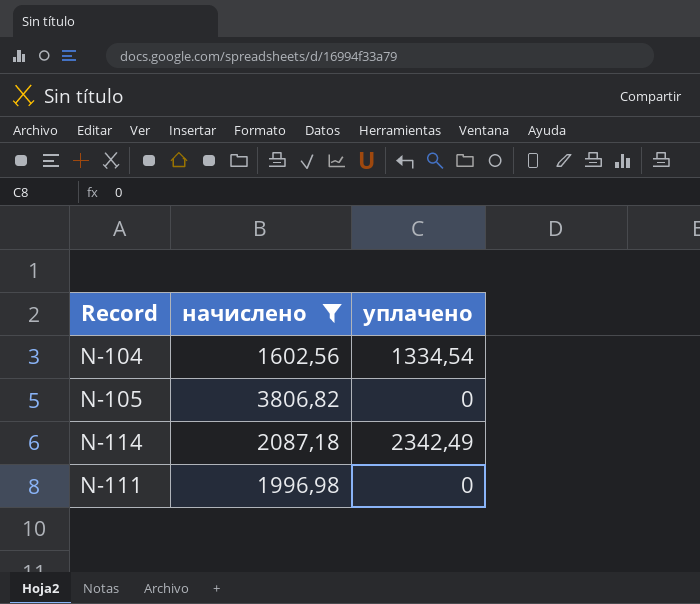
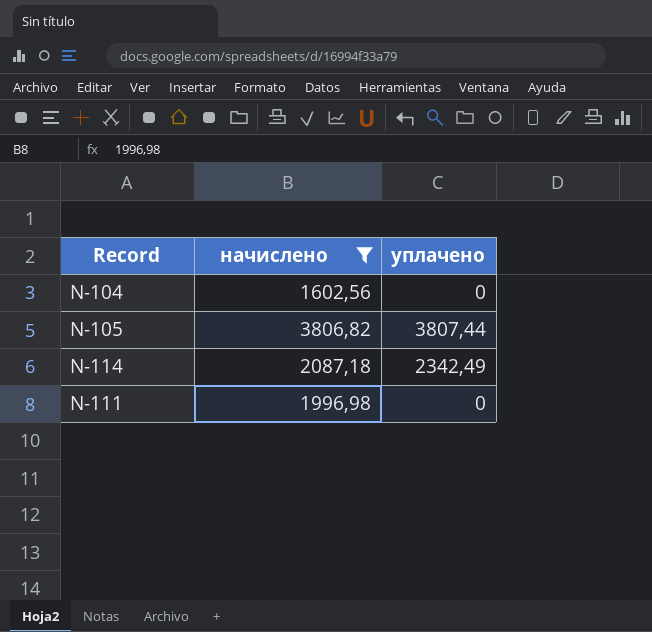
N-104 | уплачено: 1334,54 -> 0
N-105 | уплачено: 0 -> 3807,44

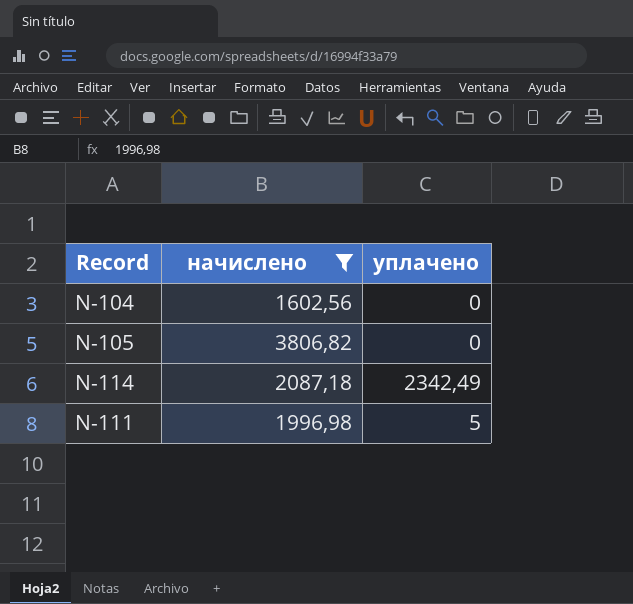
N-105 | уплачено: 3807,44 -> 0
N-111 | уплачено: 0 -> 5

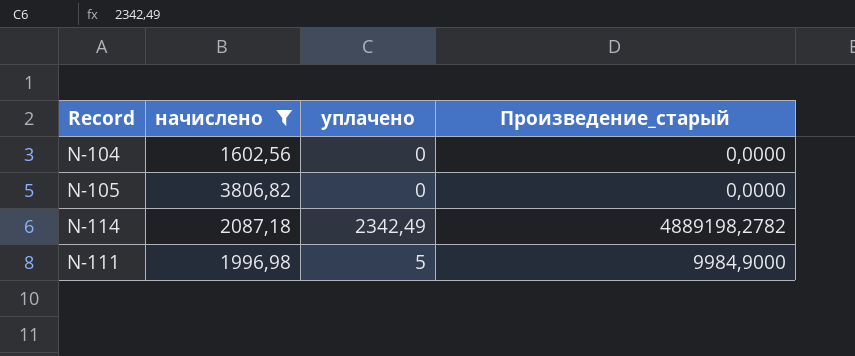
column Произведение_старый | formula: none -> [начислено] * [уплачено]

